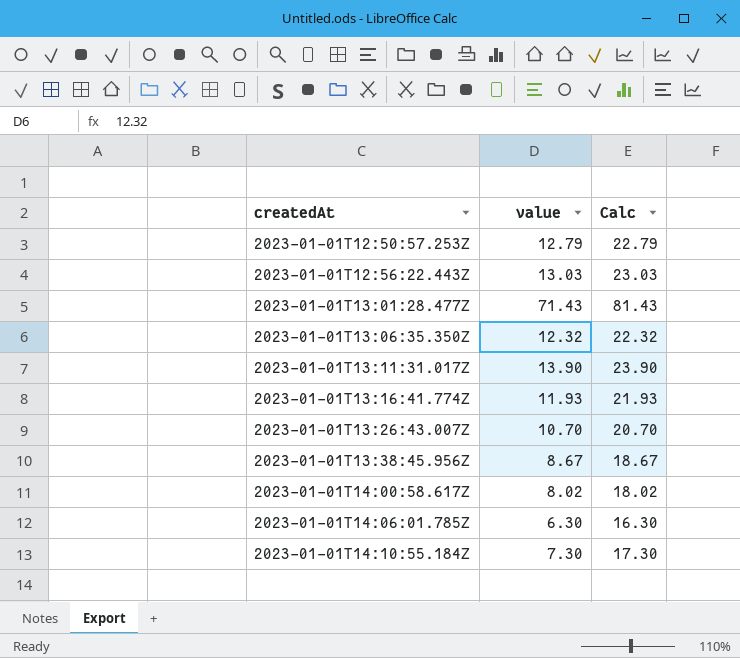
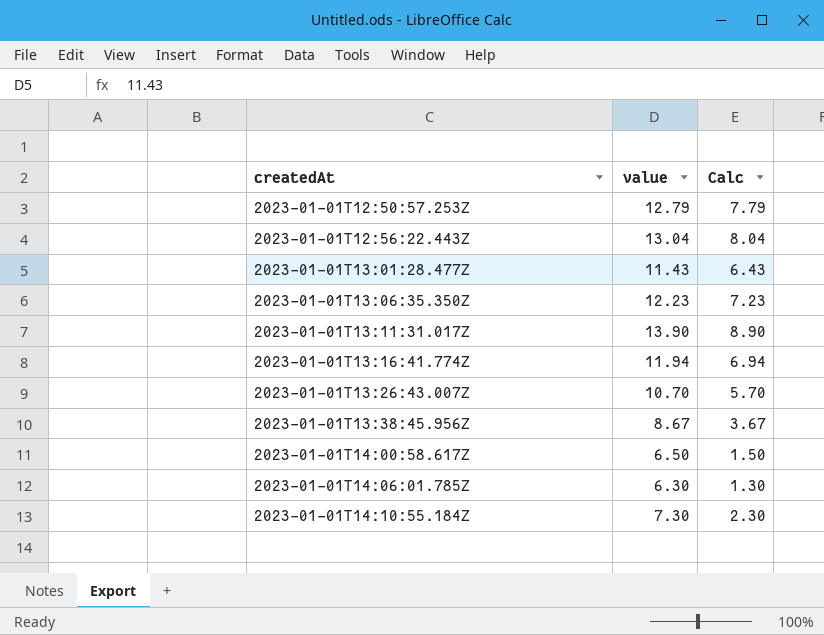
column Calc | formula: [value] + 10 -> [value] - 5
2023-01-01T12:56:22.443Z | value: 13.03 -> 13.04
2023-01-01T13:01:28.477Z | value: 71.43 -> 11.43
2023-01-01T13:06:35.350Z | value: 12.32 -> 12.23
2023-01-01T13:16:41.774Z | value: 11.93 -> 11.94
2023-01-01T14:00:58.617Z | value: 8.02 -> 6.50

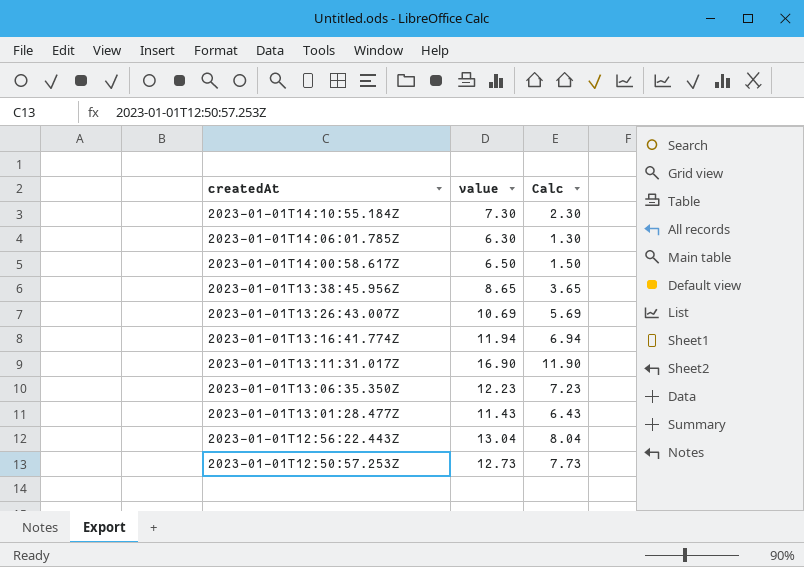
row order: createdAt ascending -> createdAt descending
2023-01-01T13:38:45.956Z | value: 8.67 -> 8.65
2023-01-01T13:38:45.956Z | Calc: 3.67 -> 3.65
2023-01-01T13:26:43.007Z | value: 10.70 -> 10.69
2023-01-01T13:26:43.007Z | Calc: 5.70 -> 5.69
2023-01-01T13:11:31.017Z | value: 13.90 -> 16.90
2023-01-01T13:11:31.017Z | Calc: 8.90 -> 11.90
2023-01-01T12:50:57.253Z | value: 12.79 -> 12.73
2023-01-01T12:50:57.253Z | Calc: 7.79 -> 7.73

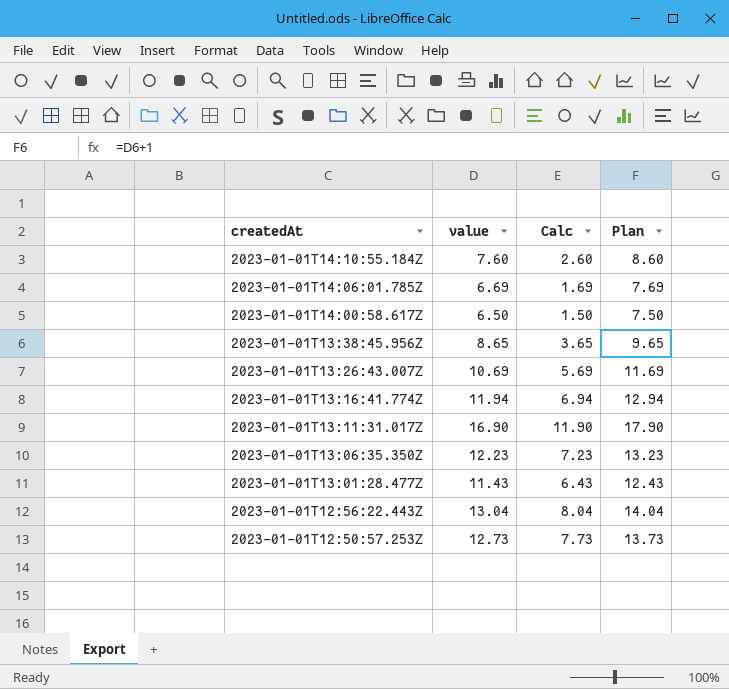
column Plan | formula: none -> [value] + 1
2023-01-01T14:10:55.184Z | value: 7.30 -> 7.60
2023-01-01T14:10:55.184Z | Calc: 2.30 -> 2.60
2023-01-01T14:06:01.785Z | value: 6.30 -> 6.69
2023-01-01T14:06:01.785Z | Calc: 1.30 -> 1.69

